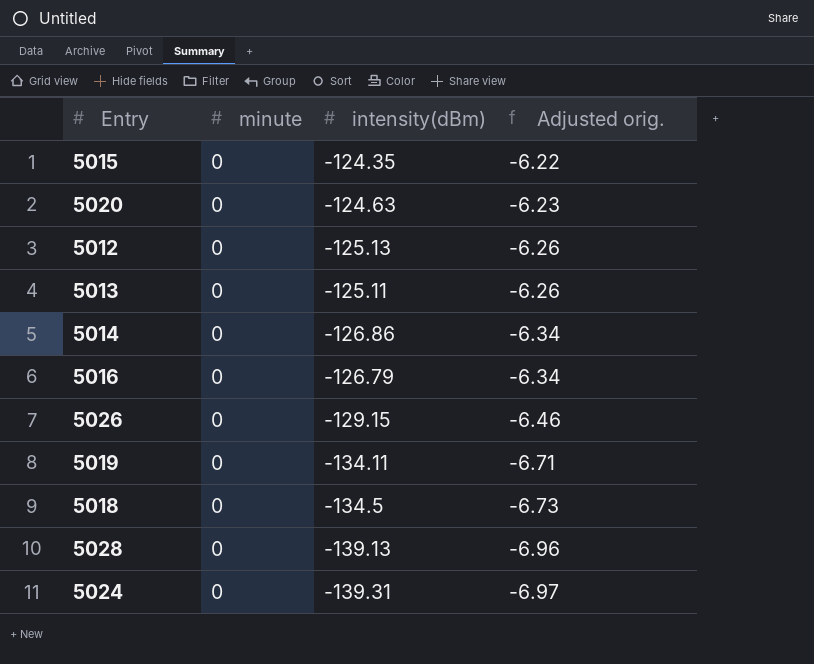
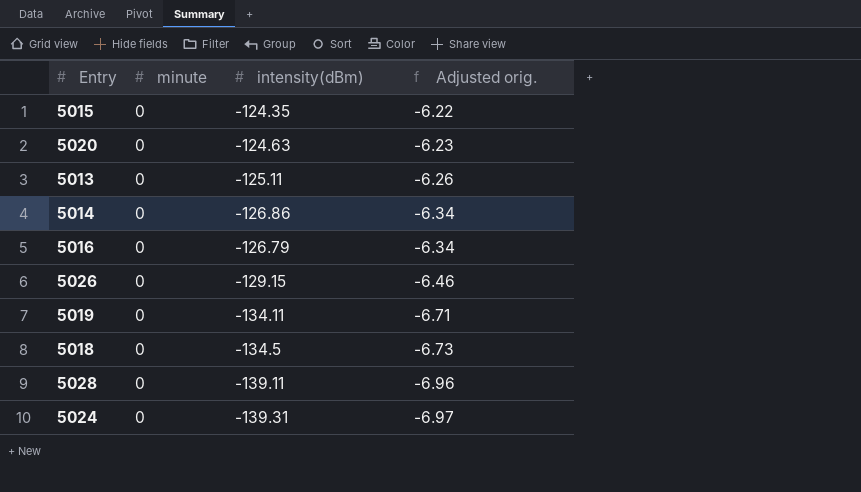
row 5012: 0 | -125.13 | -6.26 -> none
5028 | intensity(dBm): -139.13 -> -139.11

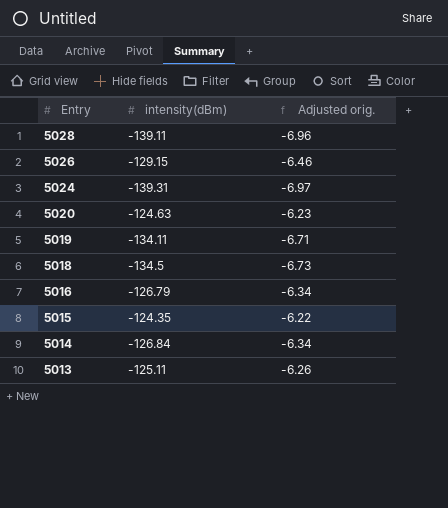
row order: Adjusted orig. descending -> Entry descending
column minute | position: 2 -> none
5014 | intensity(dBm): -126.86 -> -126.84

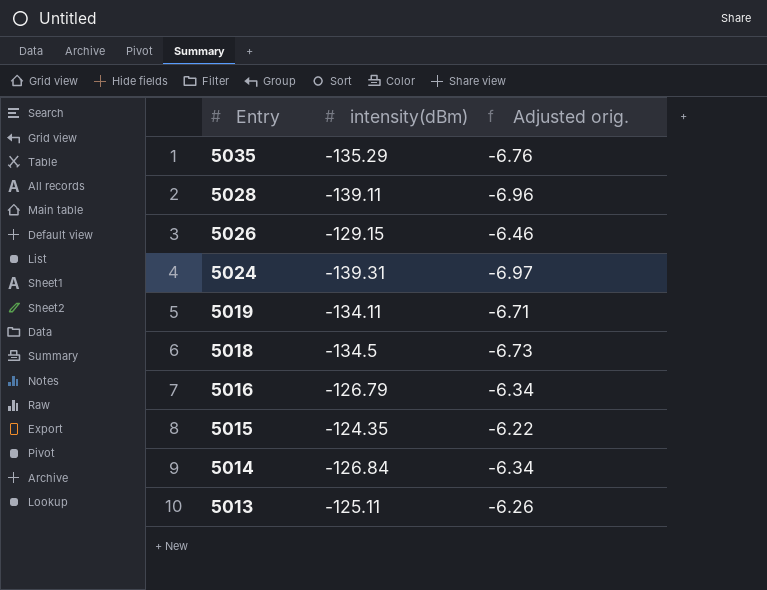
row 5020: -124.63 | -6.23 -> none
row 5035: none -> -135.29 | -6.76

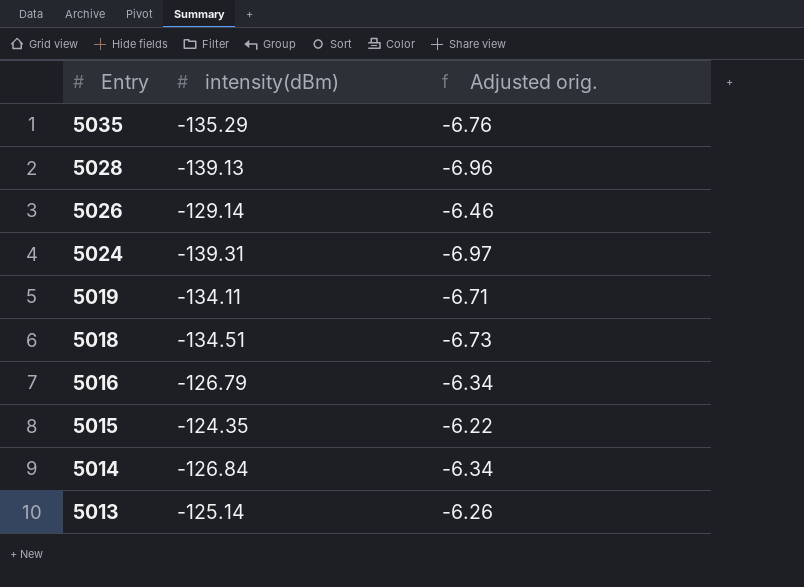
5028 | intensity(dBm): -139.11 -> -139.13
5026 | intensity(dBm): -129.15 -> -129.14
5018 | intensity(dBm): -134.5 -> -134.51
5013 | intensity(dBm): -125.11 -> -125.14

